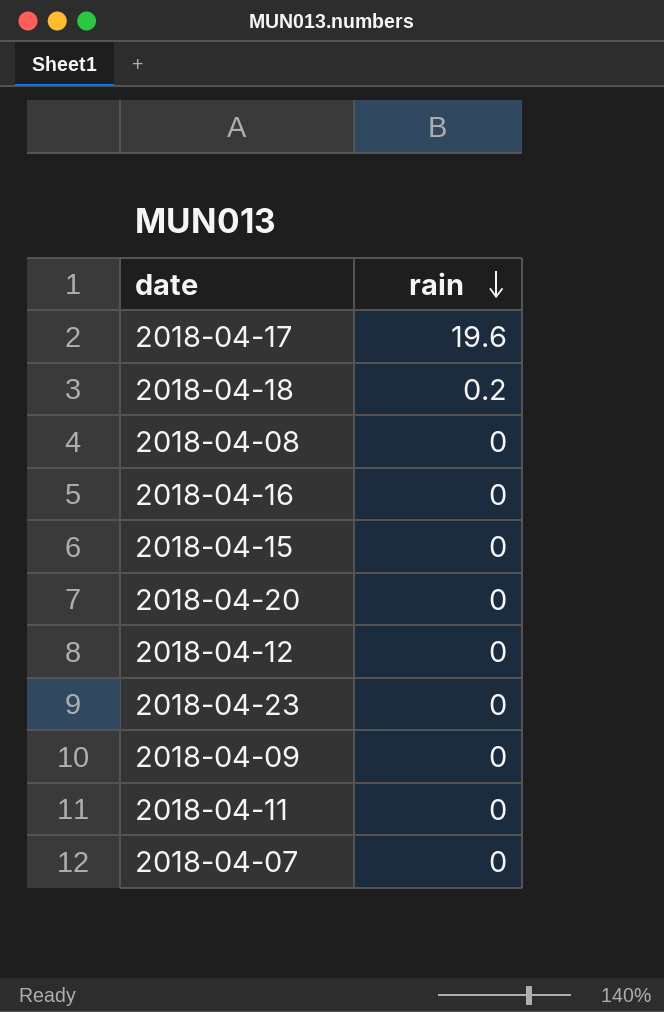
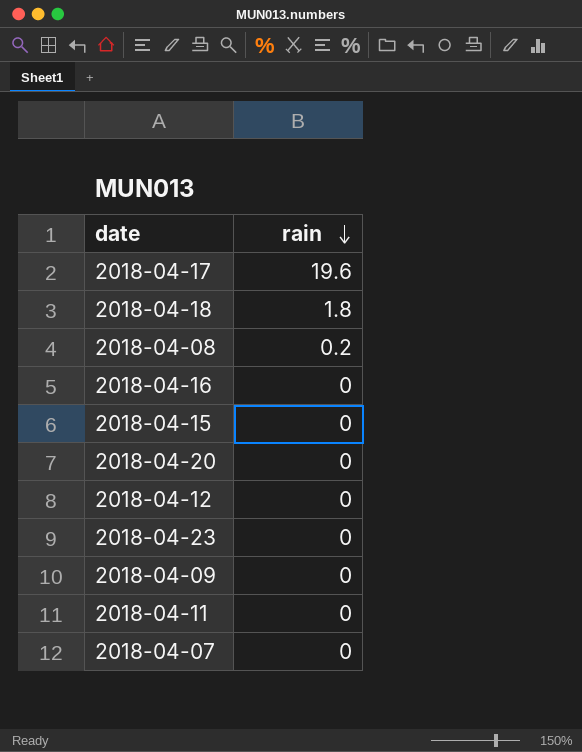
2018-04-18 | rain: 0.2 -> 1.8
2018-04-08 | rain: 0 -> 0.2

